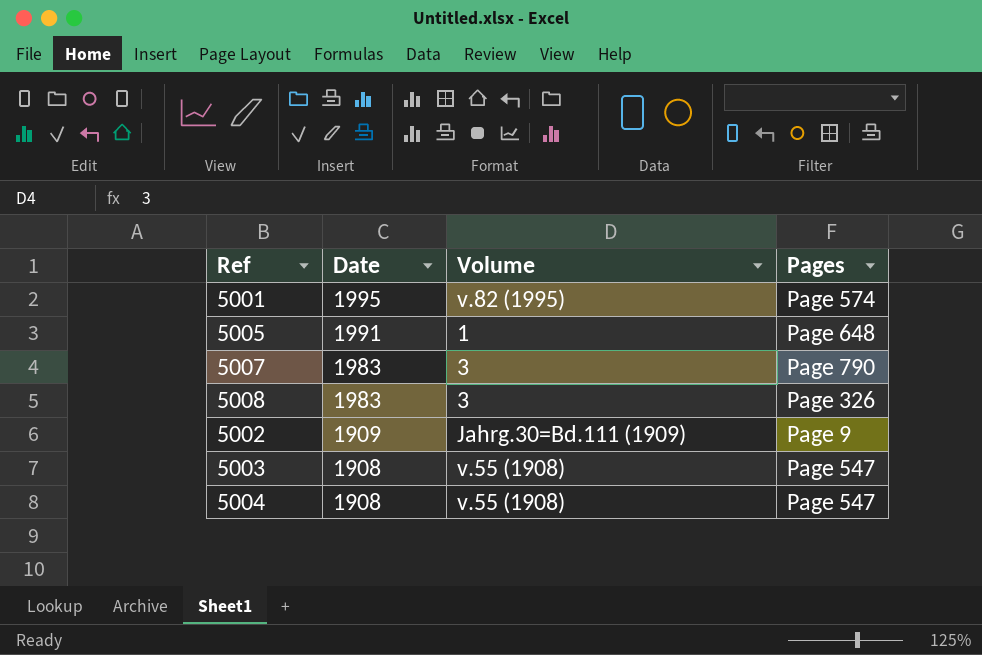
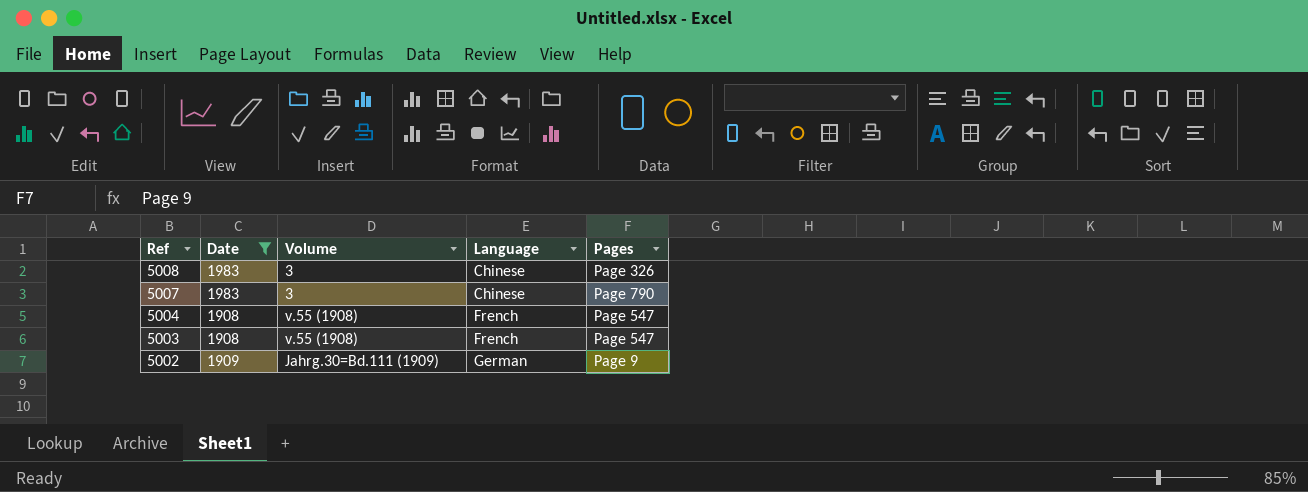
filter: none -> Date <= 1983
row order: Date descending -> Ref descending
column Language | position: none -> 4

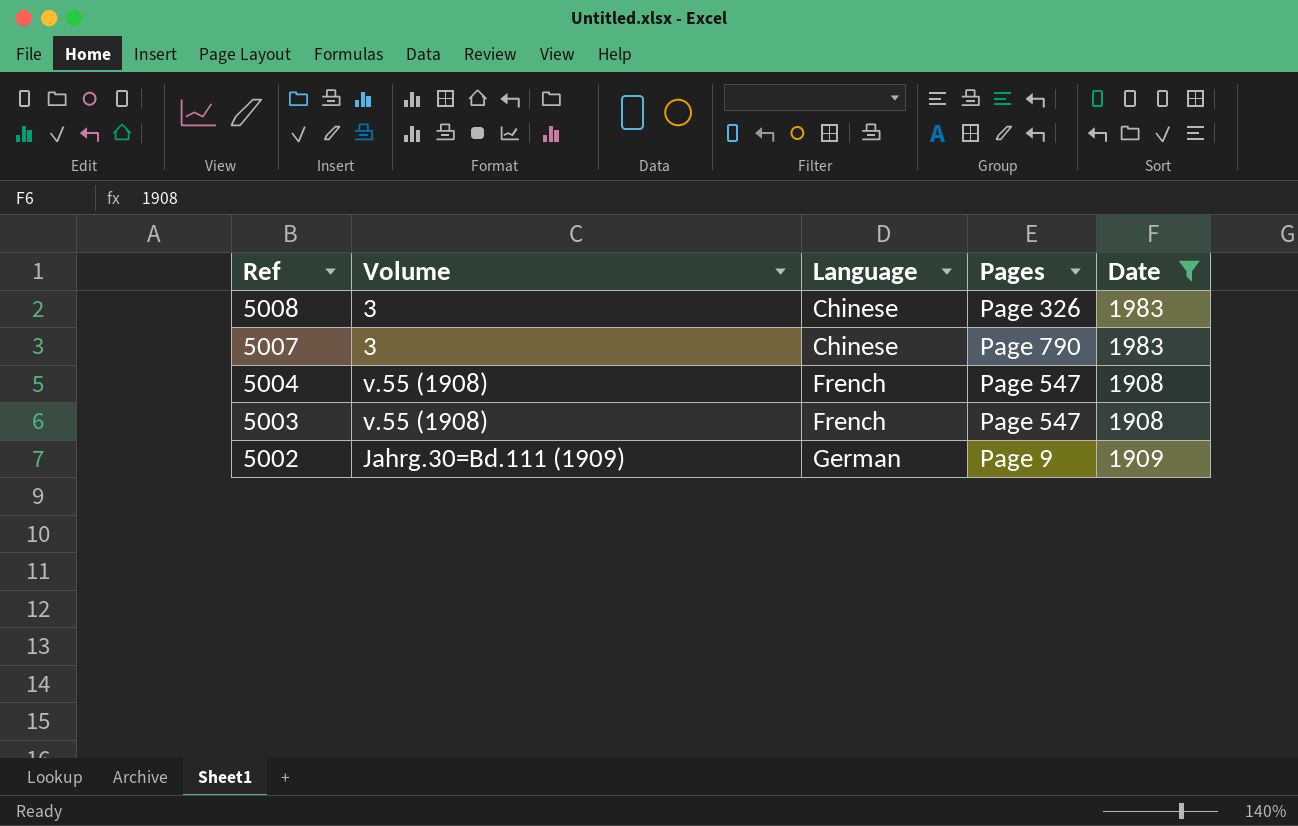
column Date | position: 2 -> 5

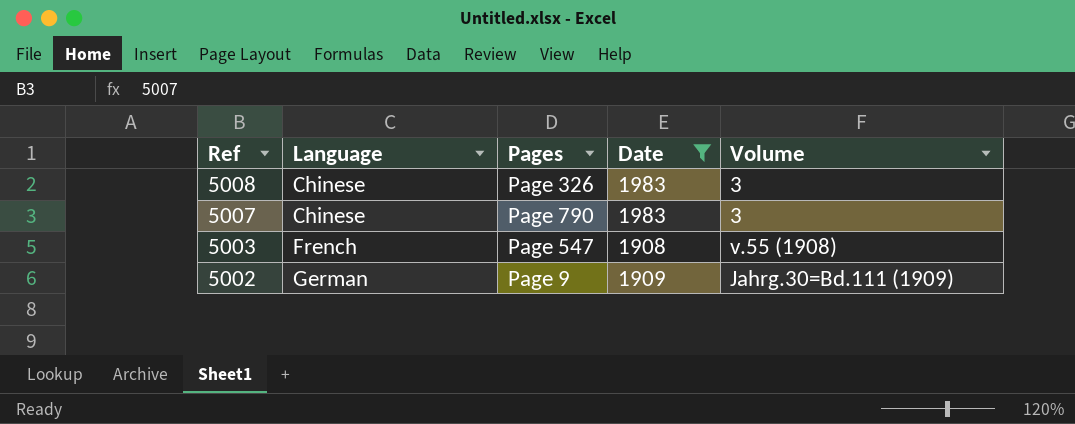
column Volume | position: 2 -> 5
row 5004: v.55 (1908) | French | Page 547 | 1908 -> none

